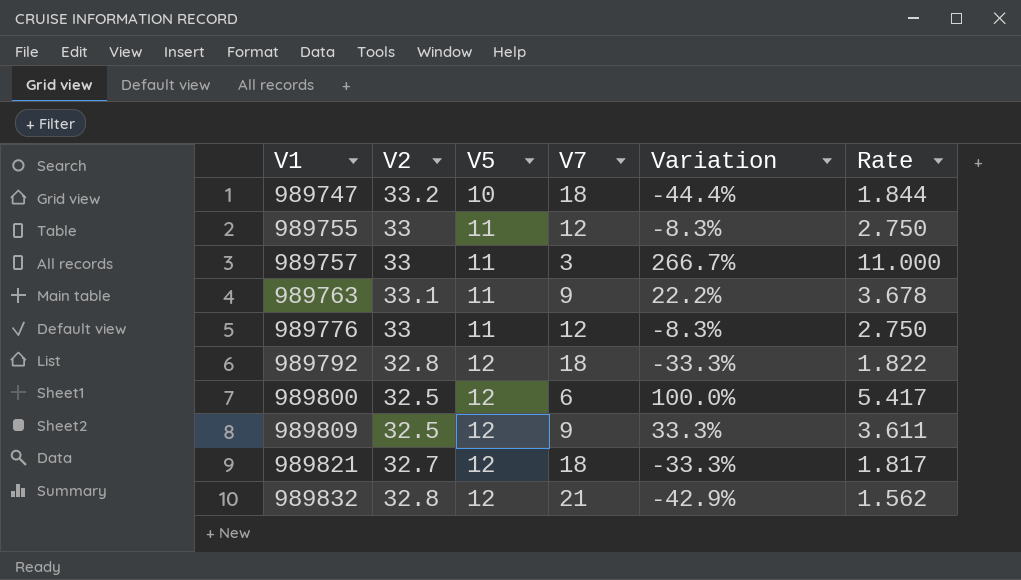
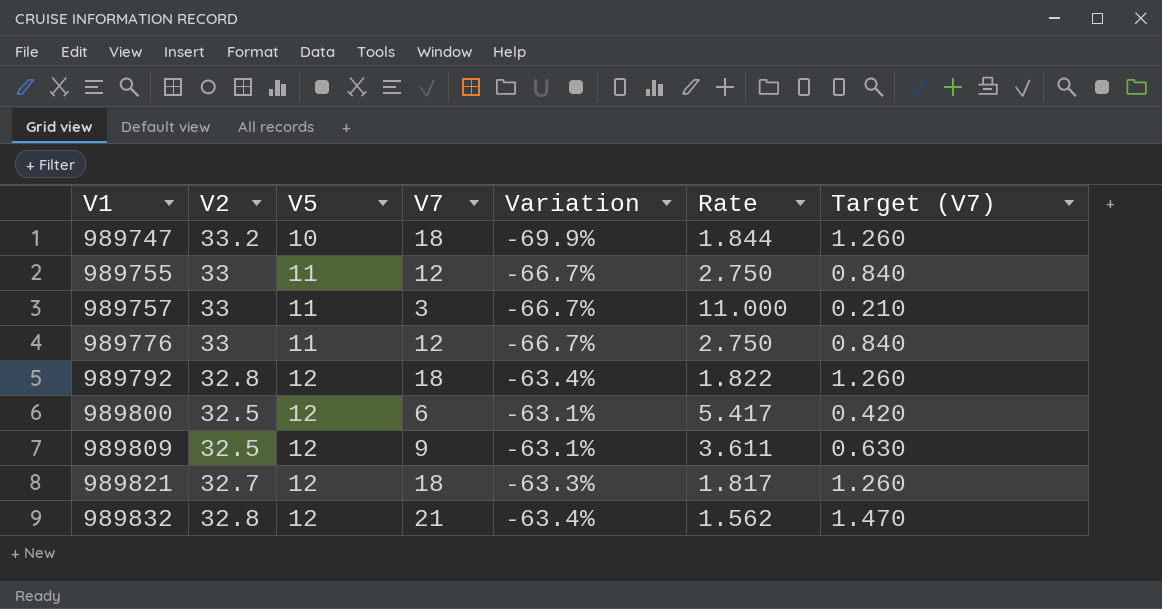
column Variation | formula: ([V5] - [V7]) / [V7] -> ([V5] - [V2]) / [V2]
column Target (V7) | formula: none -> [V7] * 0.07
row 989763: 33.1 | 11 | 9 | 22.2% | 3.678 -> none

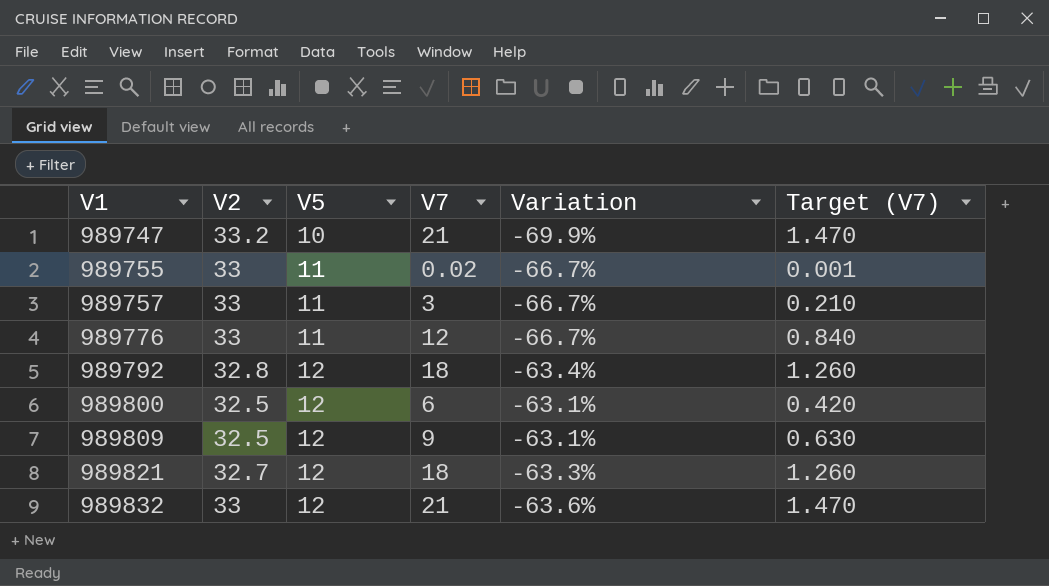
column Rate | formula: [V2] / [V7] -> none
989747 | V7: 18 -> 21
989747 | Target (V7): 1.260 -> 1.470
989755 | V7: 12 -> 0.02
989755 | Target (V7): 0.840 -> 0.001
989832 | V2: 32.8 -> 33
989832 | Variation: -63.4% -> -63.6%

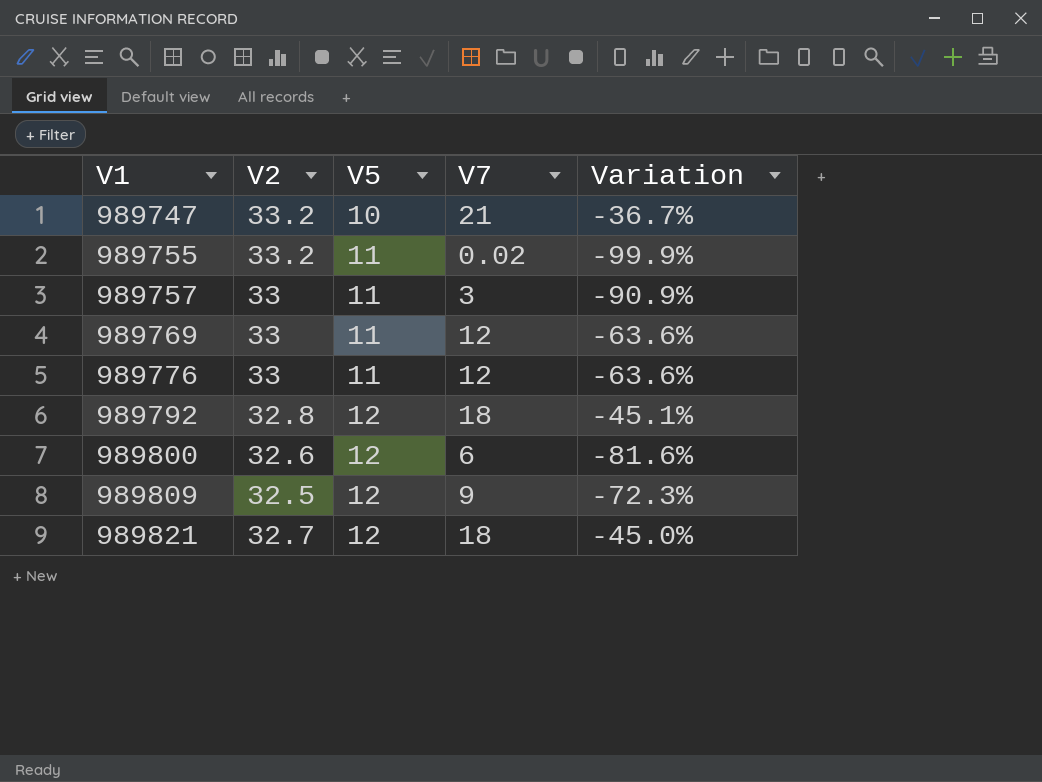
column Target (V7) | formula: [V7] * 0.07 -> none
column Variation | formula: ([V5] - [V2]) / [V2] -> ([V7] - [V2]) / [V2]
row 989832: 33 | 12 | 21 | -63.6% | 1.470 -> none
989755 | V2: 33 -> 33.2
row 989769: none -> 33 | 11 | 12 | -63.6%
989800 | V2: 32.5 -> 32.6

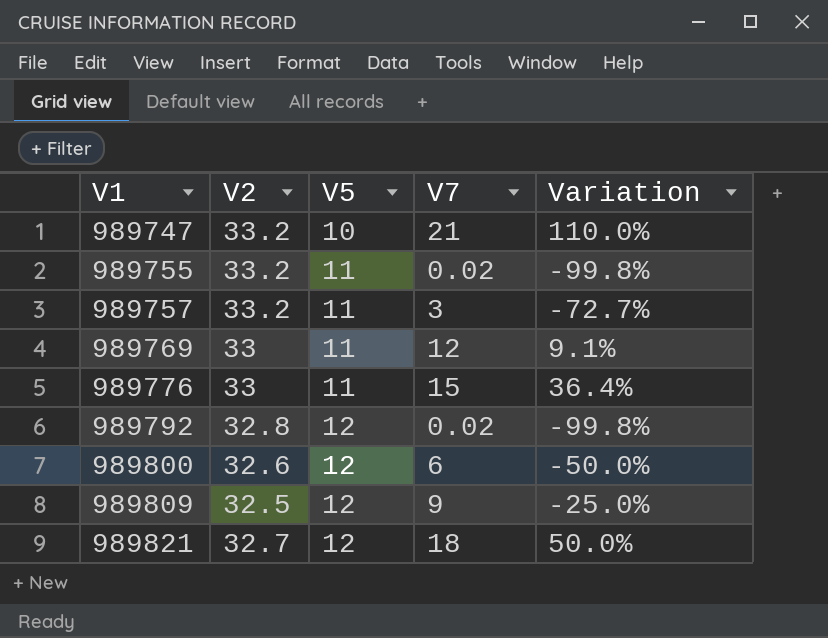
column Variation | formula: ([V7] - [V2]) / [V2] -> ([V7] - [V5]) / [V5]
989757 | V2: 33 -> 33.2
989776 | V7: 12 -> 15
989792 | V7: 18 -> 0.02

